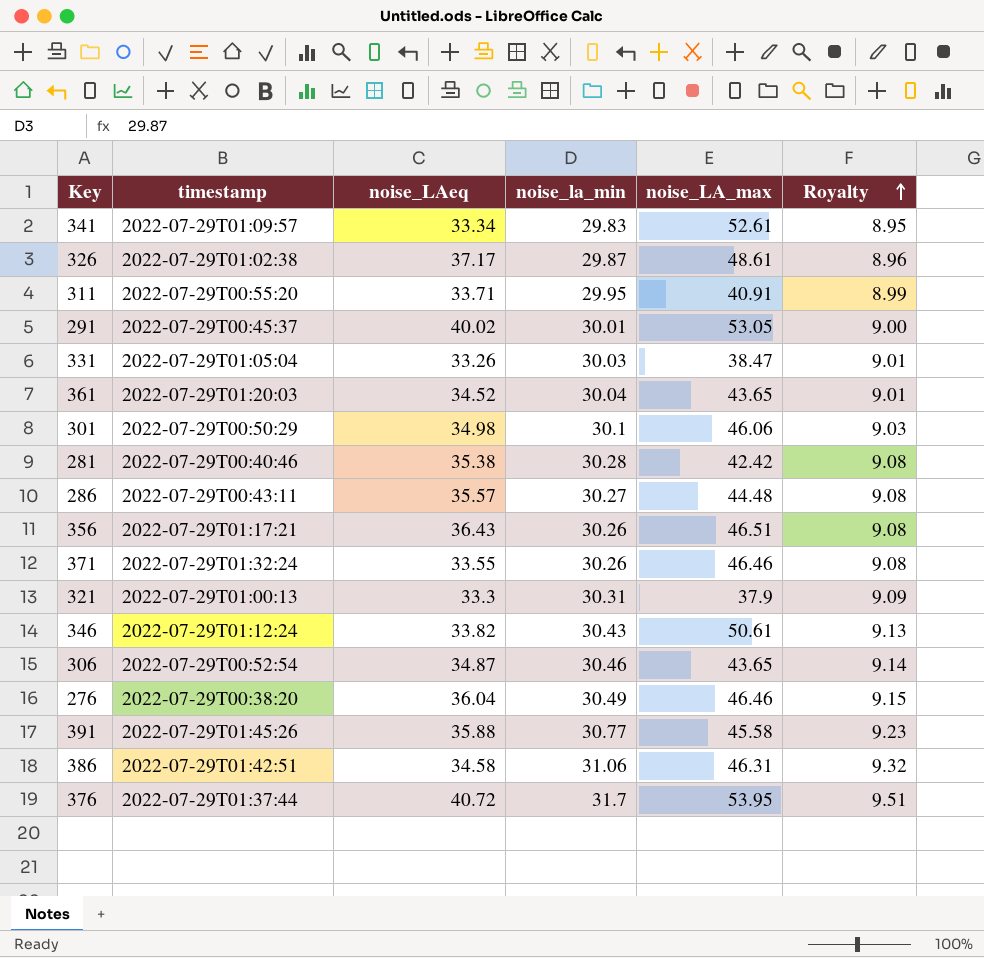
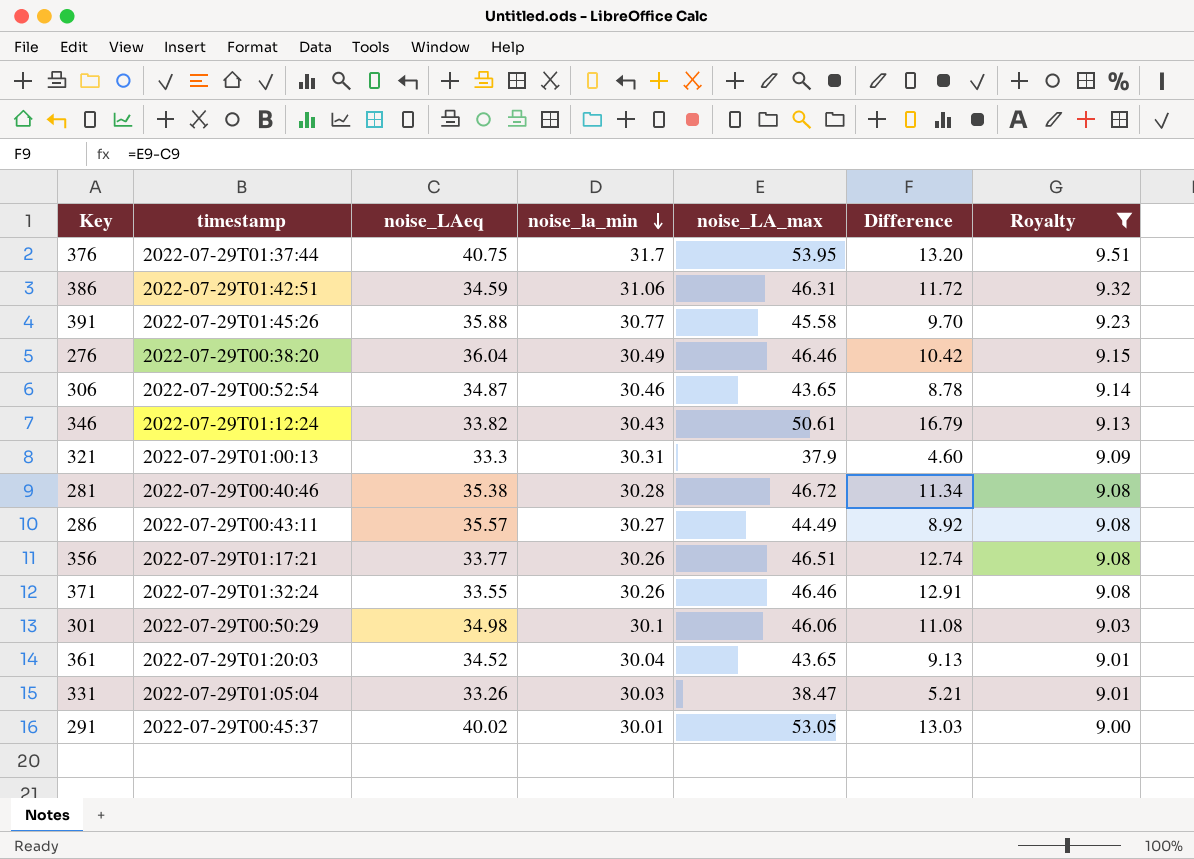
filter: none -> Royalty >= 9.00
row order: Royalty ascending -> noise_la_min descending
column Difference | formula: none -> [noise_LA_max] - [noise_LAeq]
376 | noise_LAeq: 40.72 -> 40.75
386 | noise_LAeq: 34.58 -> 34.59
281 | noise_LA_max: 42.42 -> 46.72
286 | noise_LA_max: 44.48 -> 44.49
356 | noise_LAeq: 36.43 -> 33.77

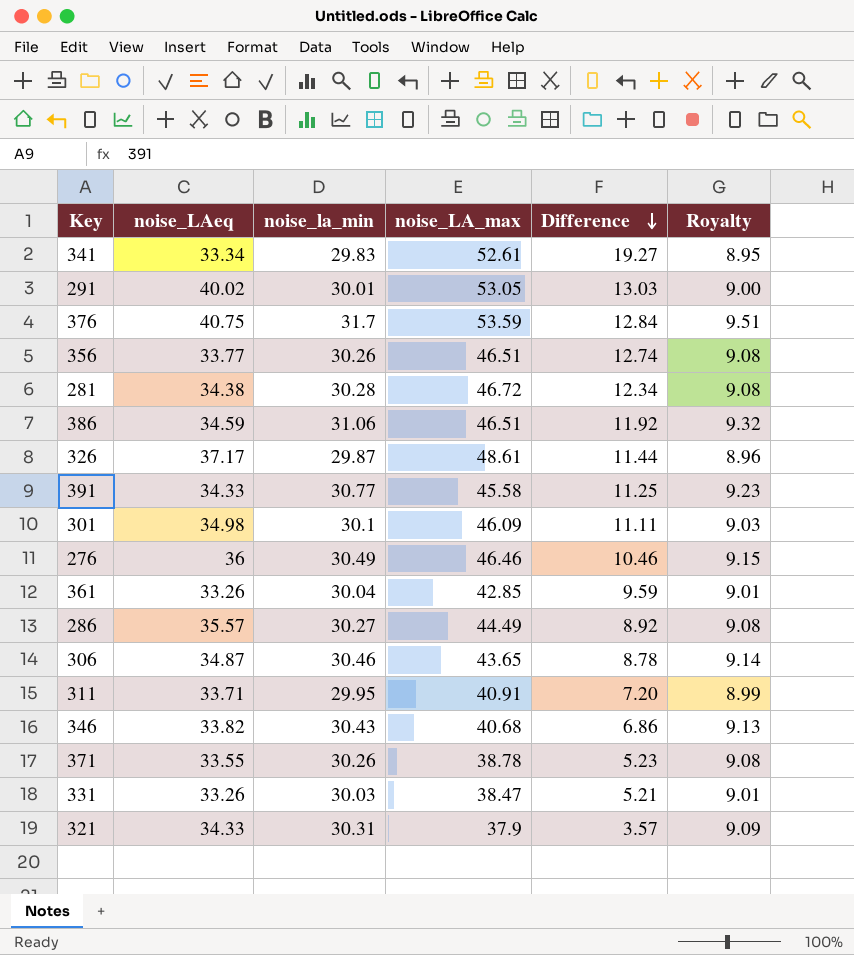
filter: Royalty >= 9.00 -> none
row order: noise_la_min descending -> Difference descending
column timestamp | position: 2 -> none
376 | noise_LA_max: 53.95 -> 53.59
376 | Difference: 13.20 -> 12.84
281 | noise_LAeq: 35.38 -> 34.38
281 | Difference: 11.34 -> 12.34
386 | noise_LA_max: 46.31 -> 46.51
386 | Difference: 11.72 -> 11.92
391 | noise_LAeq: 35.88 -> 34.33
391 | Difference: 9.70 -> 11.25
301 | noise_LA_max: 46.06 -> 46.09
301 | Difference: 11.08 -> 11.11
276 | noise_LAeq: 36.04 -> 36
276 | Difference: 10.42 -> 10.46
361 | noise_LAeq: 34.52 -> 33.26
361 | noise_LA_max: 43.65 -> 42.85
361 | Difference: 9.13 -> 9.59
346 | noise_LA_max: 50.61 -> 40.68
346 | Difference: 16.79 -> 6.86
371 | noise_LA_max: 46.46 -> 38.78
371 | Difference: 12.91 -> 5.23
321 | noise_LAeq: 33.3 -> 34.33
321 | Difference: 4.60 -> 3.57

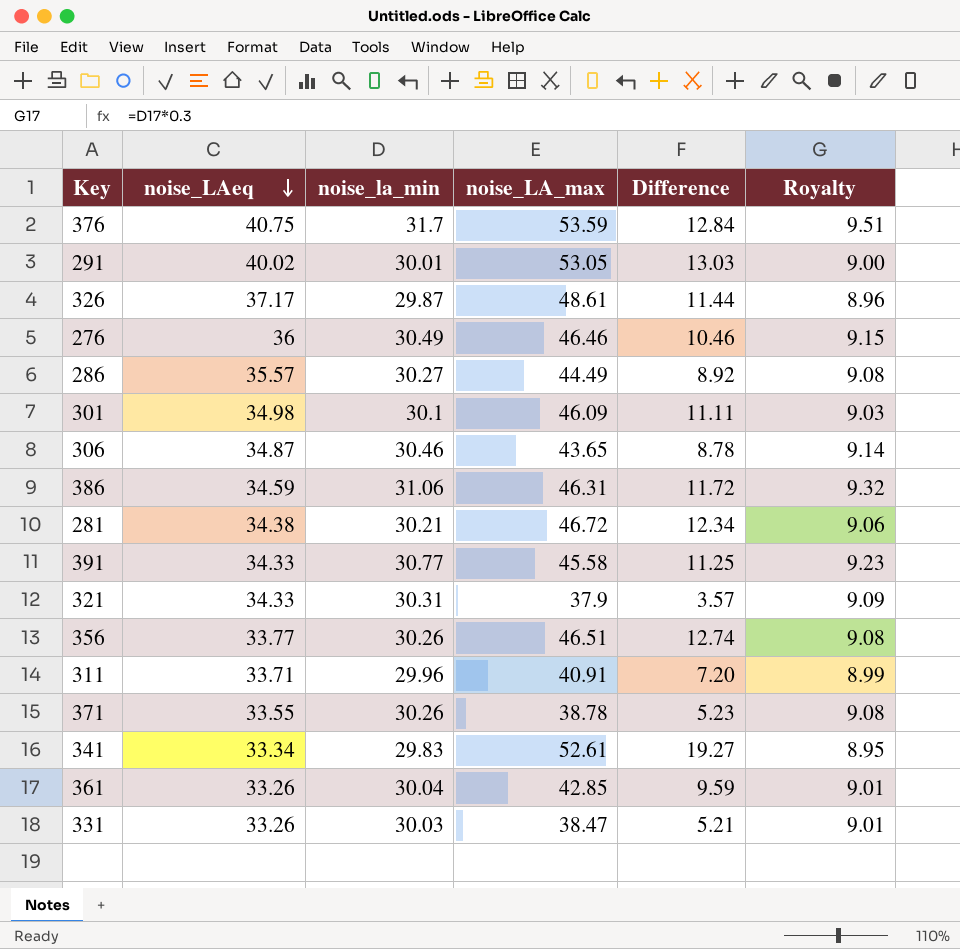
row order: Difference descending -> noise_LAeq descending
row 346: 33.82 | 30.43 | 40.68 | 6.86 | 9.13 -> none
386 | noise_LA_max: 46.51 -> 46.31
386 | Difference: 11.92 -> 11.72
281 | noise_la_min: 30.28 -> 30.21
281 | Royalty: 9.08 -> 9.06
311 | noise_la_min: 29.95 -> 29.96

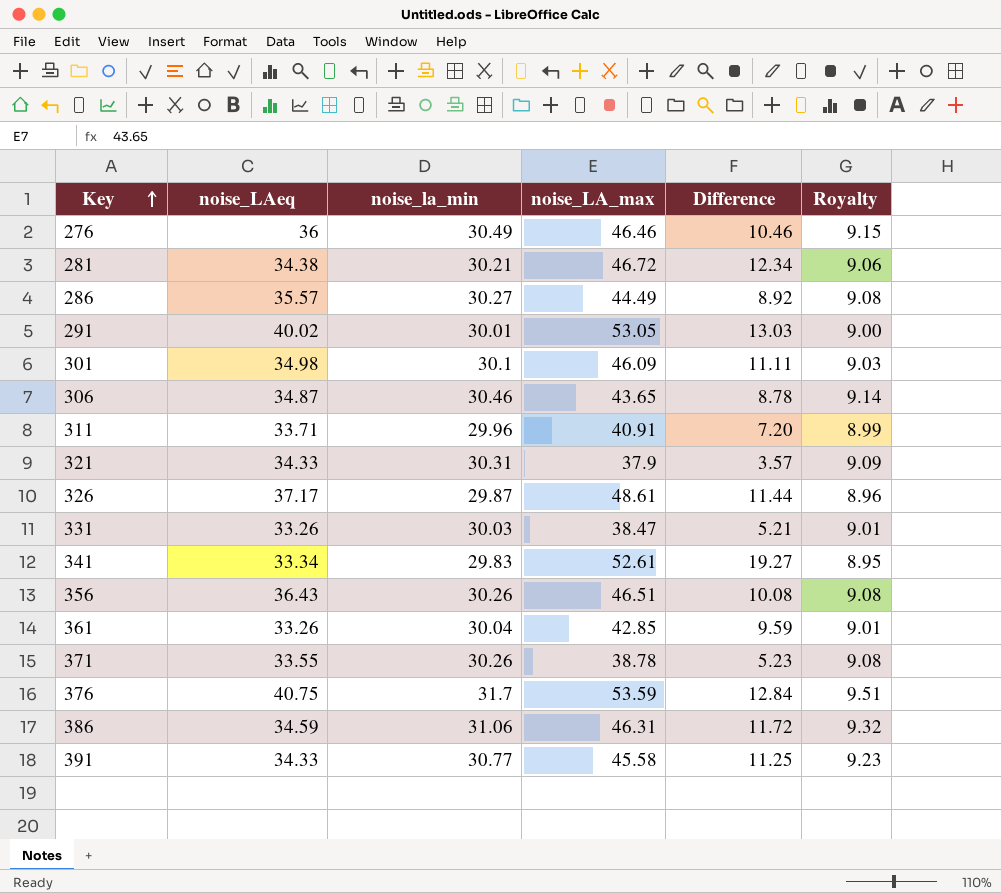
row order: noise_LAeq descending -> Key ascending
356 | noise_LAeq: 33.77 -> 36.43
356 | Difference: 12.74 -> 10.08

